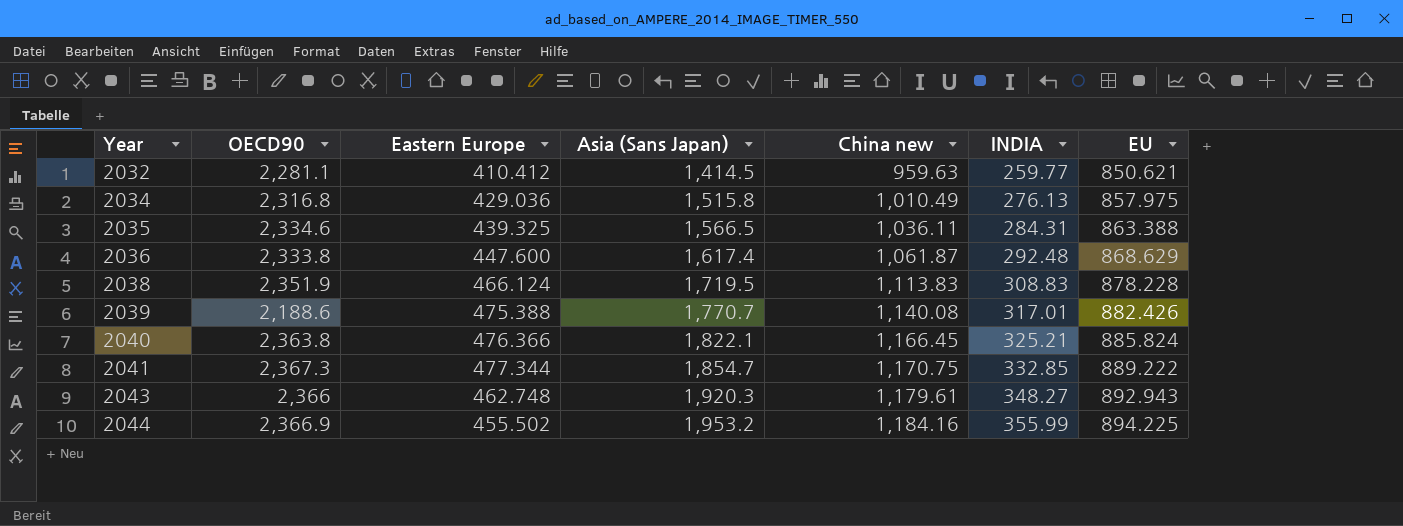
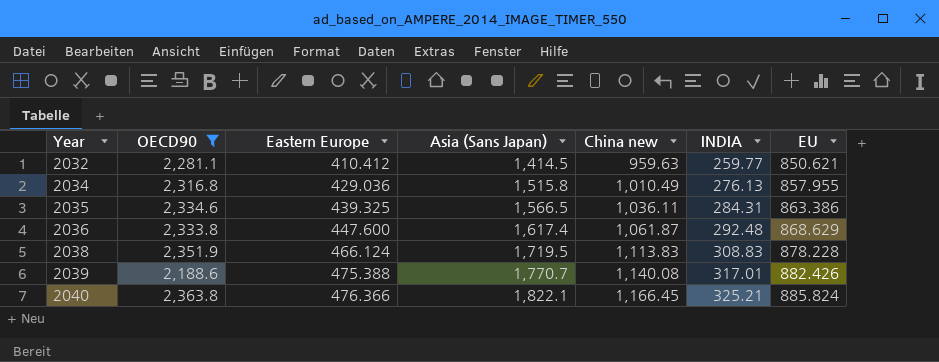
filter: none -> OECD90 <= 2,363.8
2034 | EU: 857.975 -> 857.955
2035 | EU: 863.388 -> 863.386

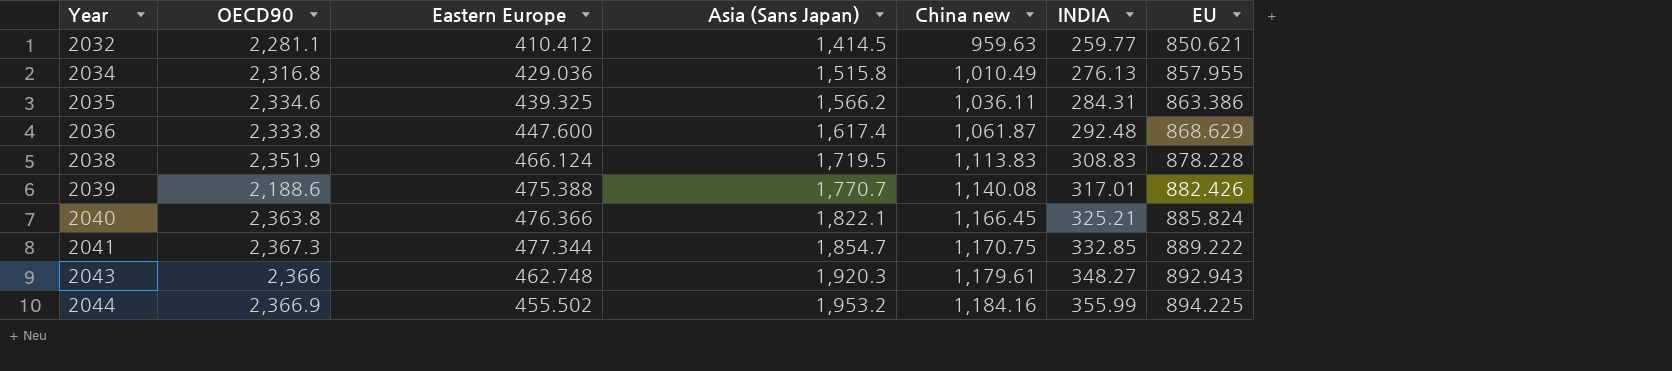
filter: OECD90 <= 2,363.8 -> none
2035 | Asia (Sans Japan): 1,566.5 -> 1,566.2

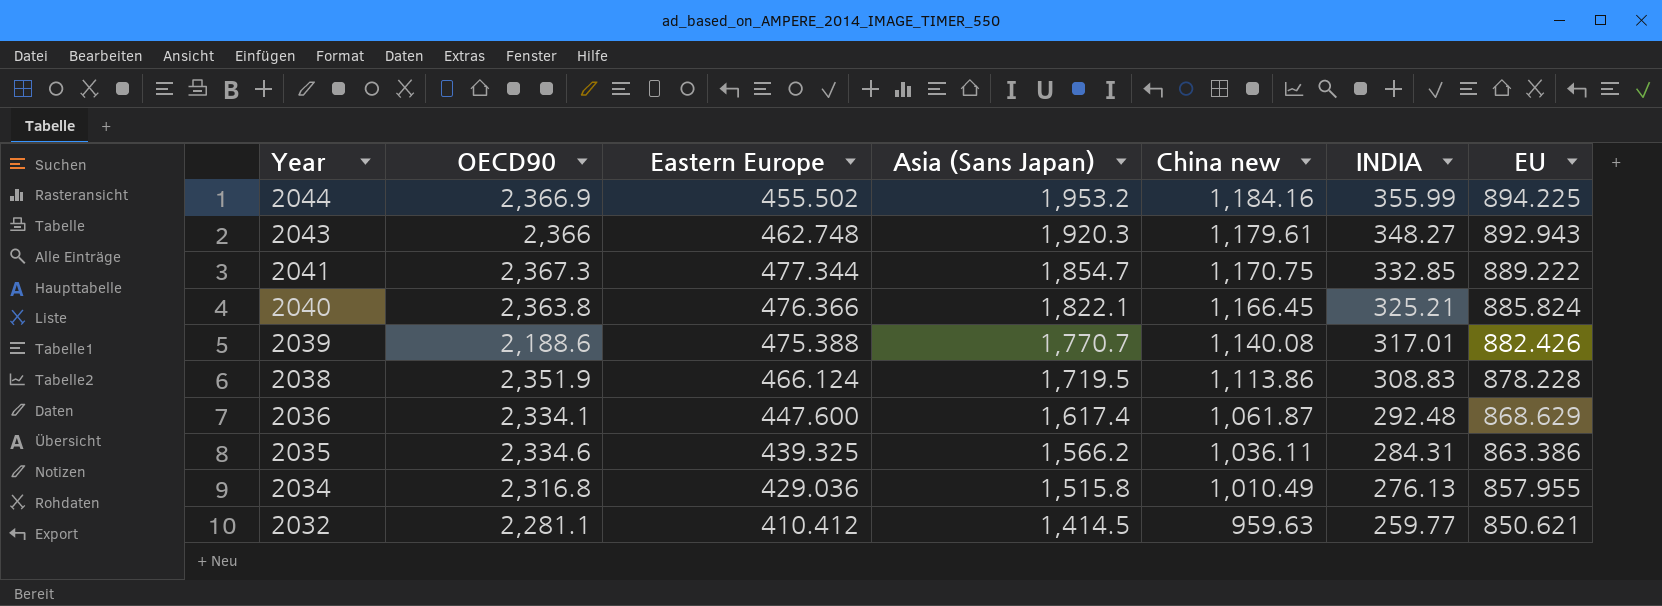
row order: Year ascending -> Year descending
2038 | China new: 1,113.83 -> 1,113.86
2036 | OECD90: 2,333.8 -> 2,334.1

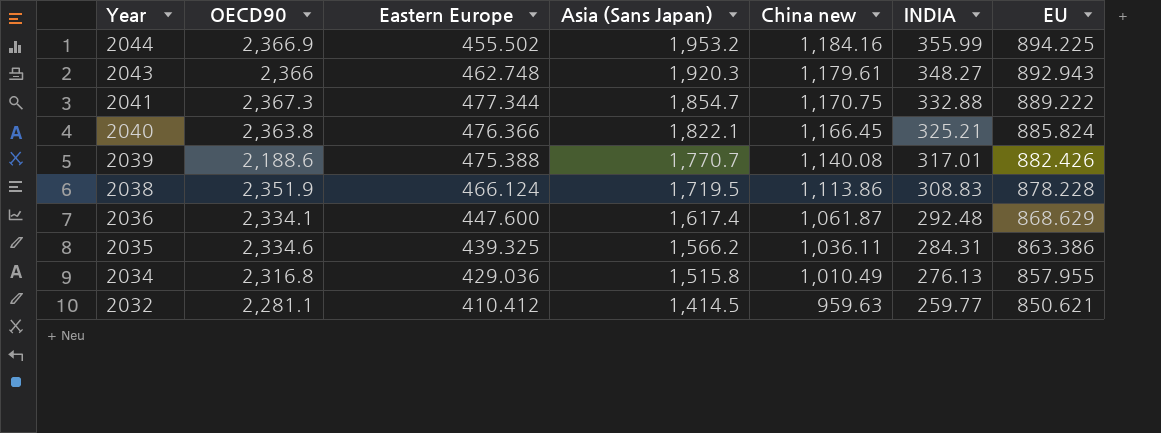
2041 | INDIA: 332.85 -> 332.88

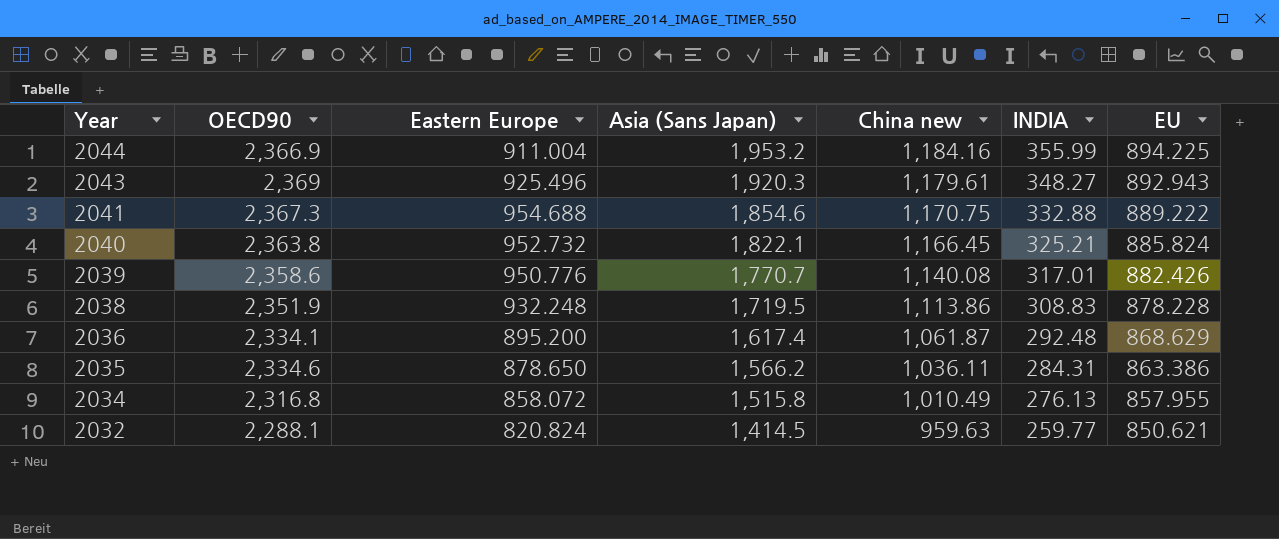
2044 | Eastern Europe: 455.502 -> 911.004
2043 | OECD90: 2,366 -> 2,369
2043 | Eastern Europe: 462.748 -> 925.496
2041 | Eastern Europe: 477.344 -> 954.688
2041 | Asia (Sans Japan): 1,854.7 -> 1,854.6
2040 | Eastern Europe: 476.366 -> 952.732
2039 | OECD90: 2,188.6 -> 2,358.6
2039 | Eastern Europe: 475.388 -> 950.776
2038 | Eastern Europe: 466.124 -> 932.248
2036 | Eastern Europe: 447.600 -> 895.200
2035 | Eastern Europe: 439.325 -> 878.650
2034 | Eastern Europe: 429.036 -> 858.072
2032 | OECD90: 2,281.1 -> 2,288.1
2032 | Eastern Europe: 410.412 -> 820.824

